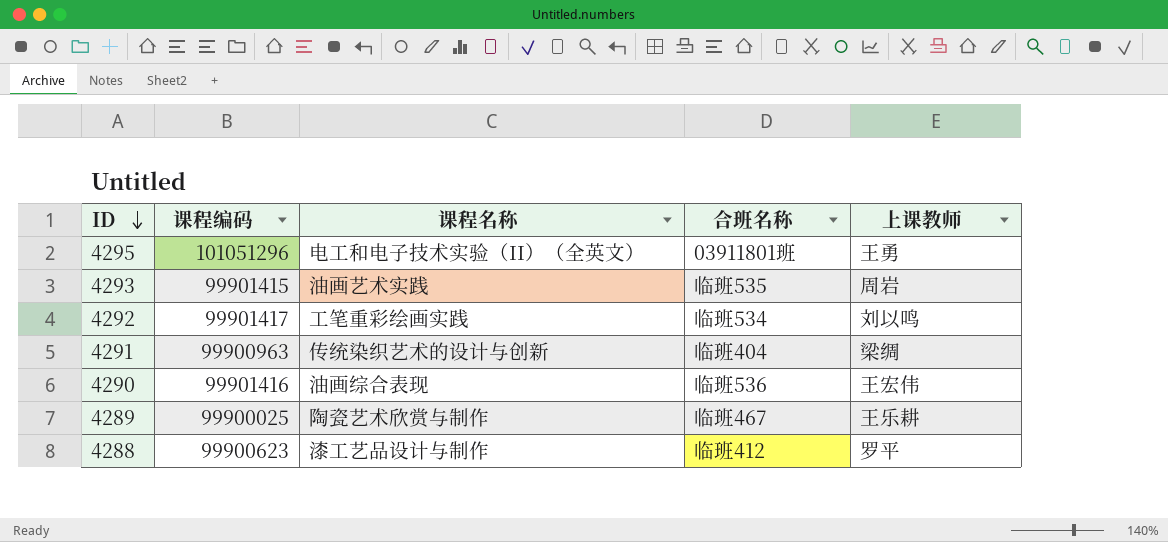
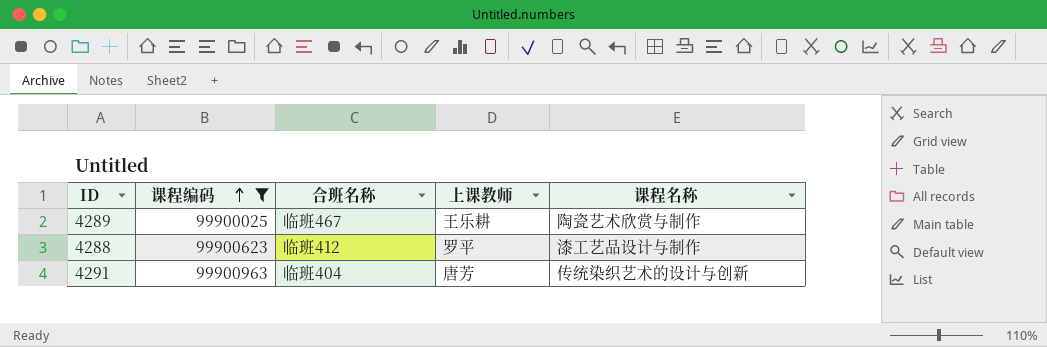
filter: none -> 课程编码 <= 99900963
row order: ID descending -> 课程编码 ascending
column 课程名称 | position: 3 -> 5
4291 | 上课教师: 梁绸 -> 唐芳

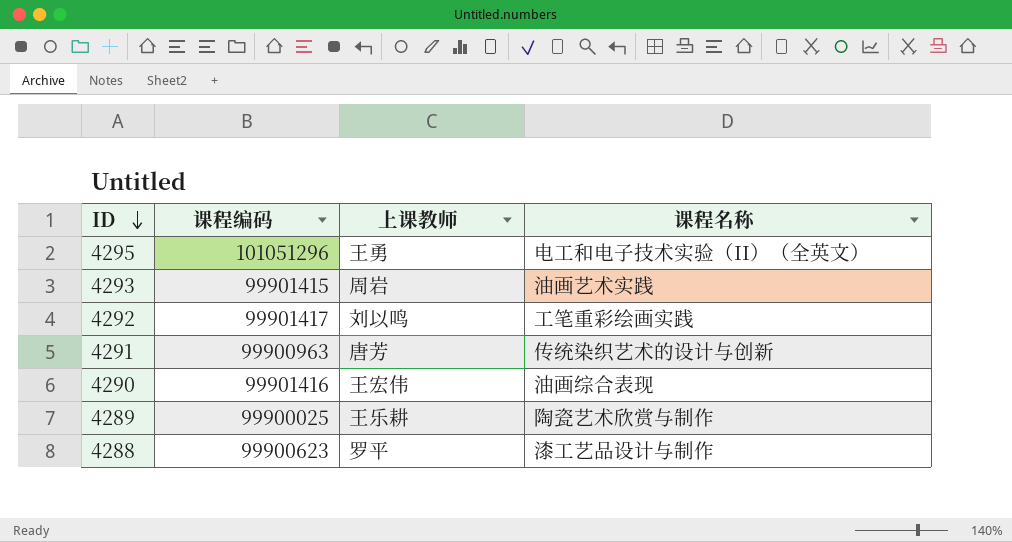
filter: 课程编码 <= 99900963 -> none
row order: 课程编码 ascending -> ID descending
column 合班名称 | position: 3 -> none

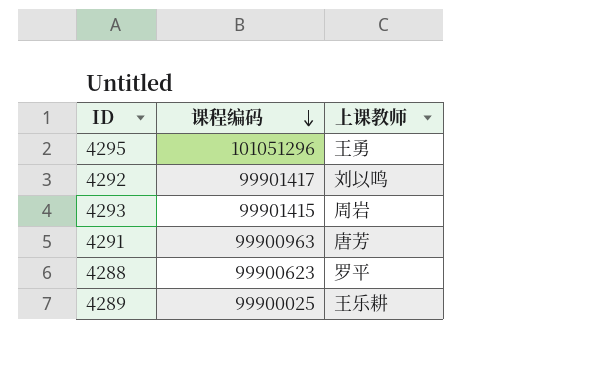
row order: ID descending -> 课程编码 descending
column 课程名称 | position: 4 -> none
row 4290: 99901416 | 王宏伟 | 油画综合表现 -> none

